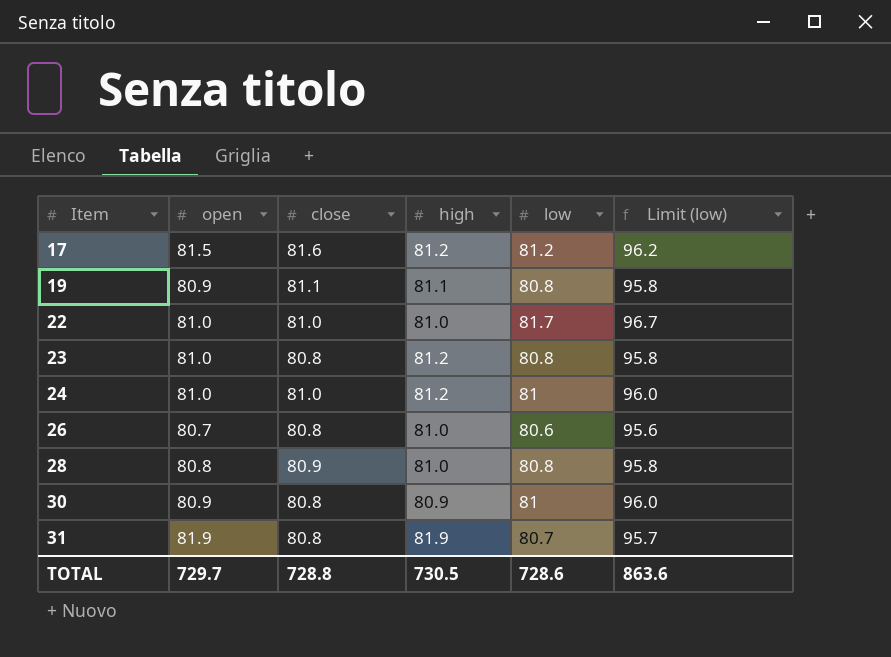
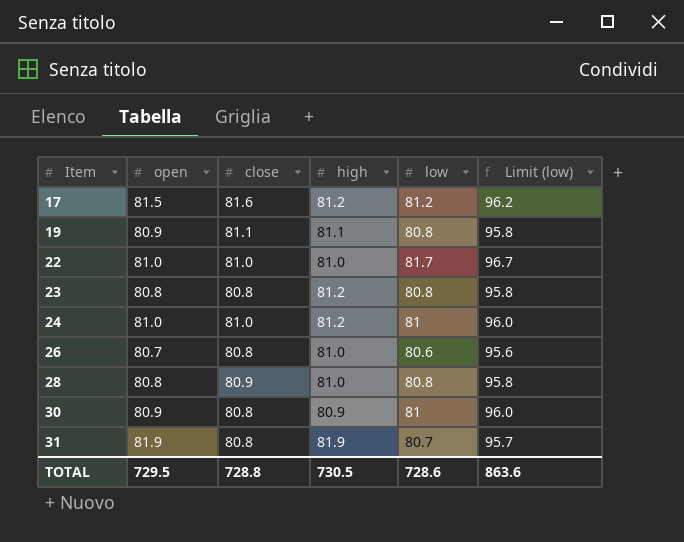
23 | open: 81.0 -> 80.8
TOTAL | open: 729.7 -> 729.5

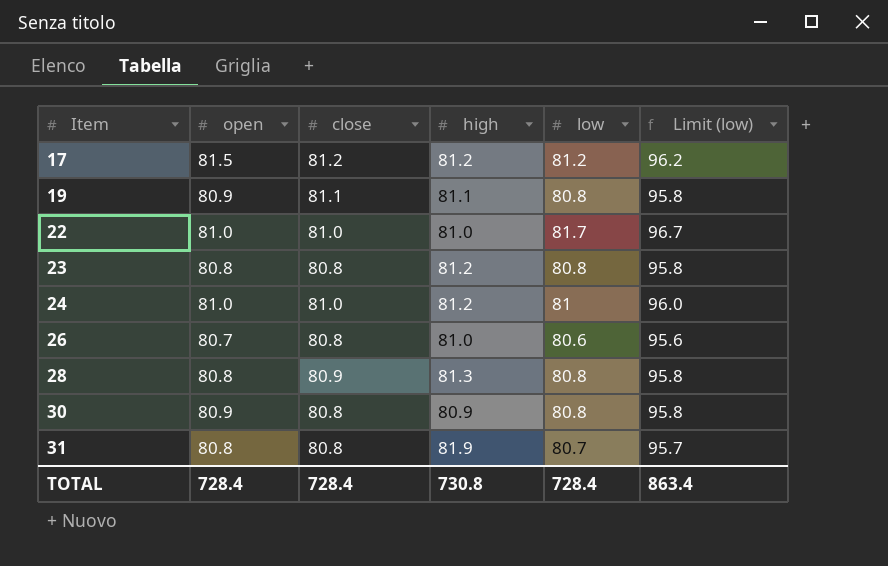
17 | close: 81.6 -> 81.2
28 | high: 81.0 -> 81.3
30 | low: 81 -> 80.8
30 | Limit (low): 96.0 -> 95.8
31 | open: 81.9 -> 80.8
TOTAL | open: 729.5 -> 728.4
TOTAL | close: 728.8 -> 728.4
TOTAL | high: 730.5 -> 730.8
TOTAL | low: 728.6 -> 728.4
TOTAL | Limit (low): 863.6 -> 863.4

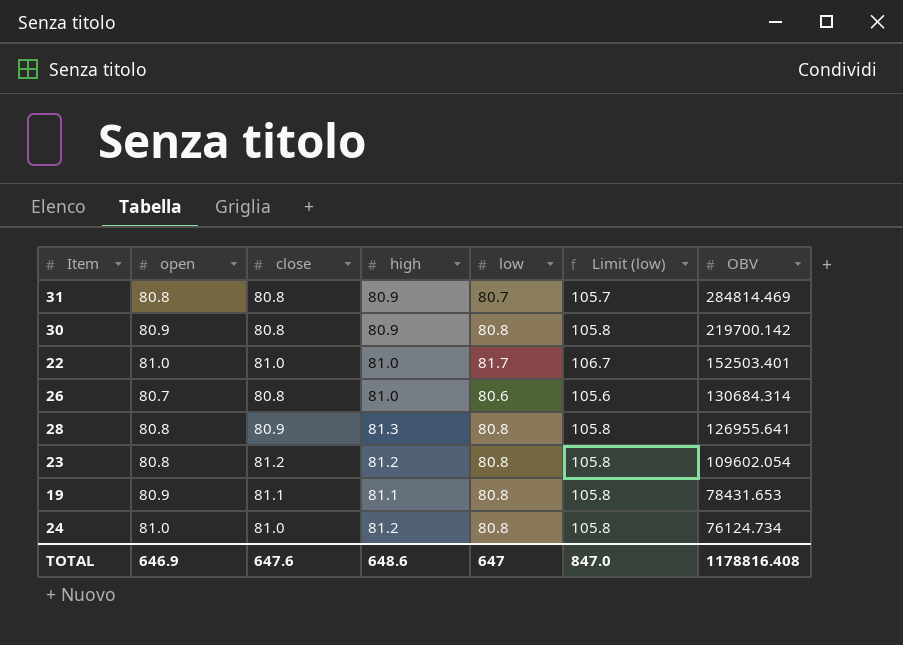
row order: Item ascending -> OBV descending
column Limit (low) | formula: [low] + 15 -> [low] + 25
column OBV | position: none -> 7
row 17: 81.5 | 81.2 | 81.2 | 81.2 | 96.2 -> none
31 | high: 81.9 -> 80.9
23 | close: 80.8 -> 81.2
24 | low: 81 -> 80.8
TOTAL | open: 728.4 -> 646.9
TOTAL | close: 728.4 -> 647.6
TOTAL | high: 730.8 -> 648.6
TOTAL | low: 728.4 -> 647
TOTAL | Limit (low): 863.4 -> 847.0

